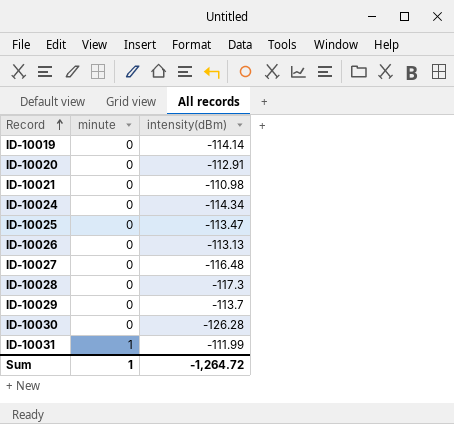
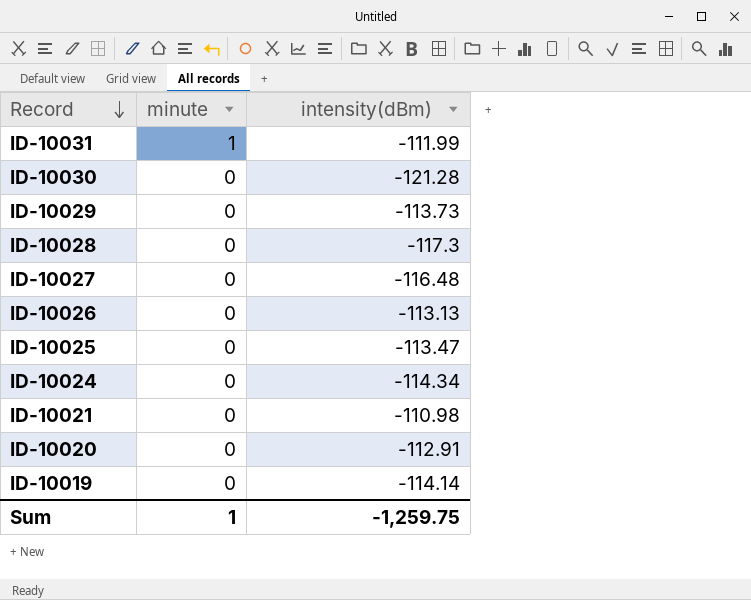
row order: Record ascending -> Record descending
ID-10030 | intensity(dBm): -126.28 -> -121.28
ID-10029 | intensity(dBm): -113.7 -> -113.73
Sum | intensity(dBm): -1,264.72 -> -1,259.75

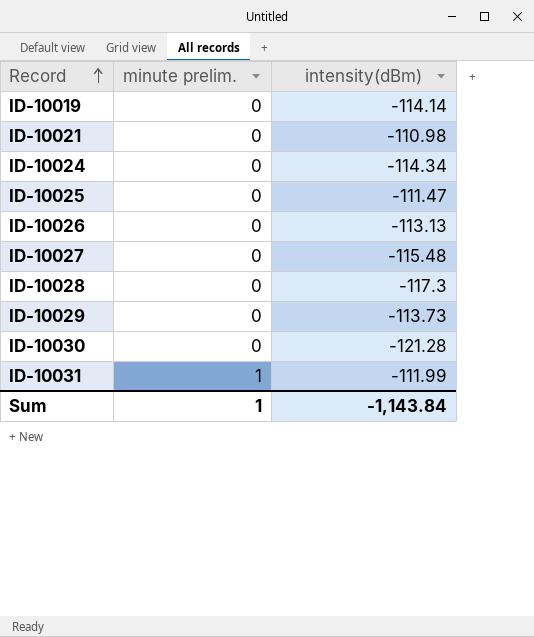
row order: Record descending -> Record ascending
column name: minute -> minute prelim.
row ID-10020: 0 | -112.91 -> none
ID-10025 | intensity(dBm): -113.47 -> -111.47
ID-10027 | intensity(dBm): -116.48 -> -115.48
Sum | intensity(dBm): -1,259.75 -> -1,143.84

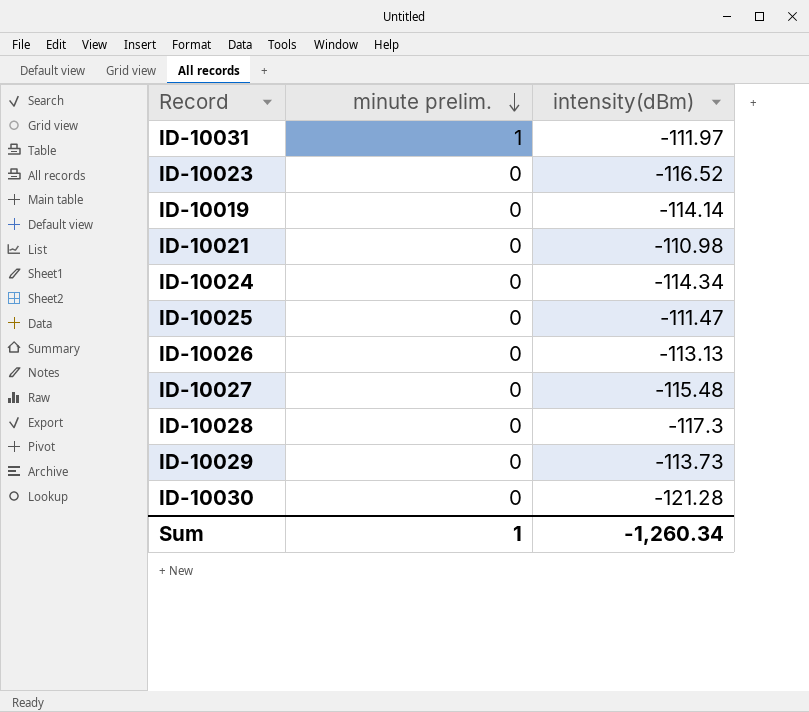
row order: Record ascending -> minute prelim. descending
ID-10031 | intensity(dBm): -111.99 -> -111.97
row ID-10023: none -> 0 | -116.52
Sum | intensity(dBm): -1,143.84 -> -1,260.34

